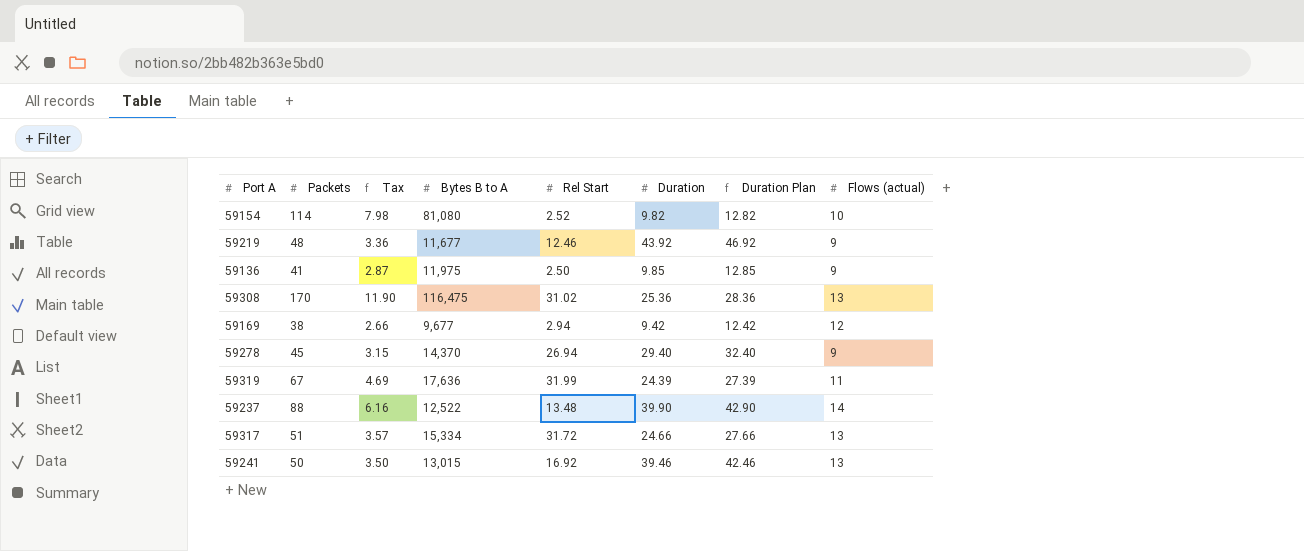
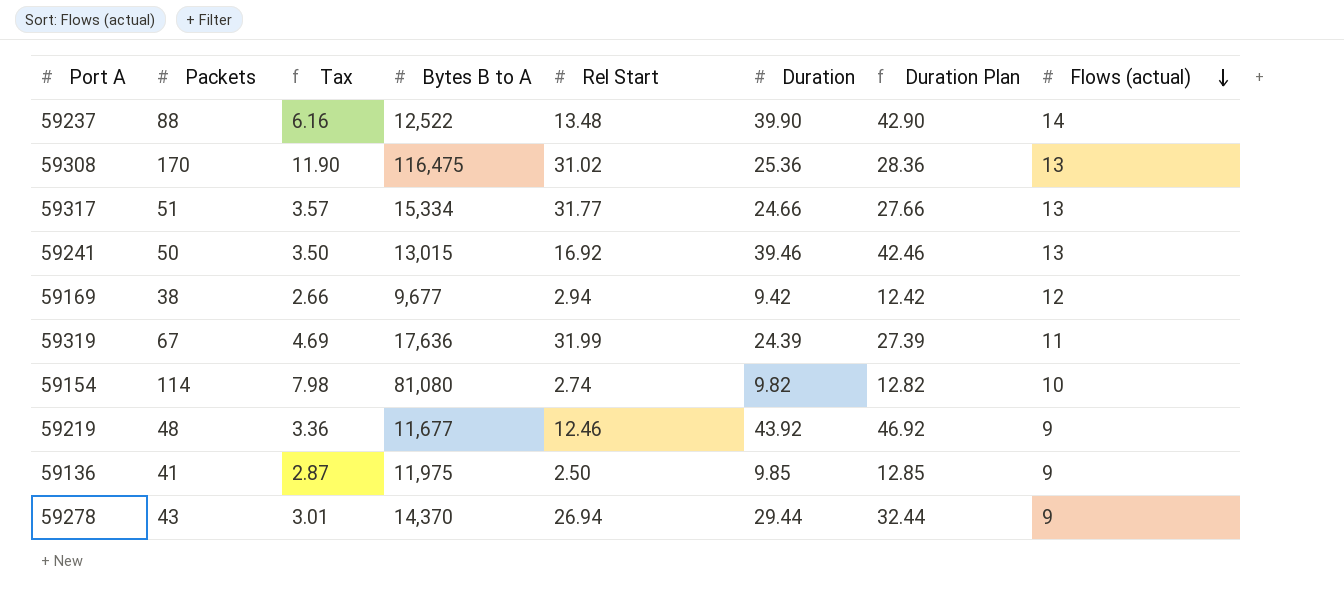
row order: none -> Flows (actual) descending
59317 | Rel Start: 31.72 -> 31.77
59154 | Rel Start: 2.52 -> 2.74
59278 | Packets: 45 -> 43
59278 | Tax: 3.15 -> 3.01
59278 | Duration: 29.40 -> 29.44
59278 | Duration Plan: 32.40 -> 32.44

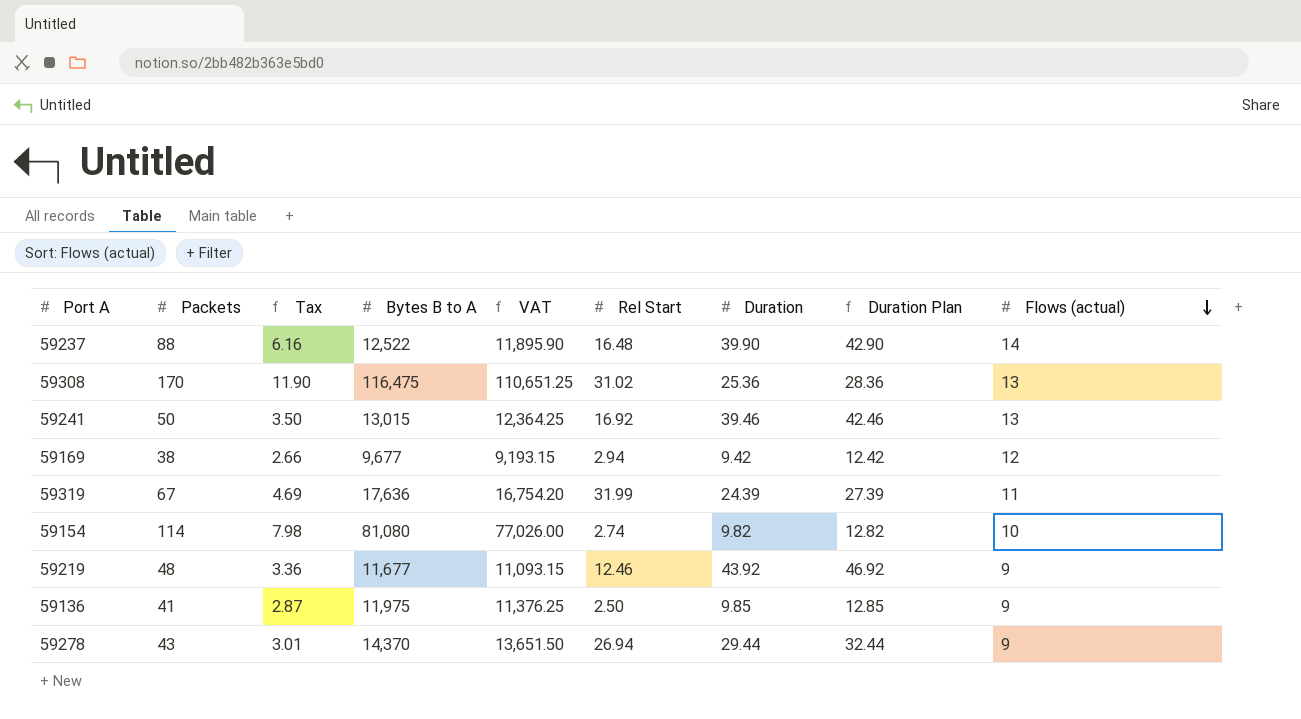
column VAT | formula: none -> [Bytes B to A] * 0.95
row 59317: 51 | 3.57 | 15,334 | 31.77 | 24.66 | 27.66 | 13 -> none
59237 | Rel Start: 13.48 -> 16.48

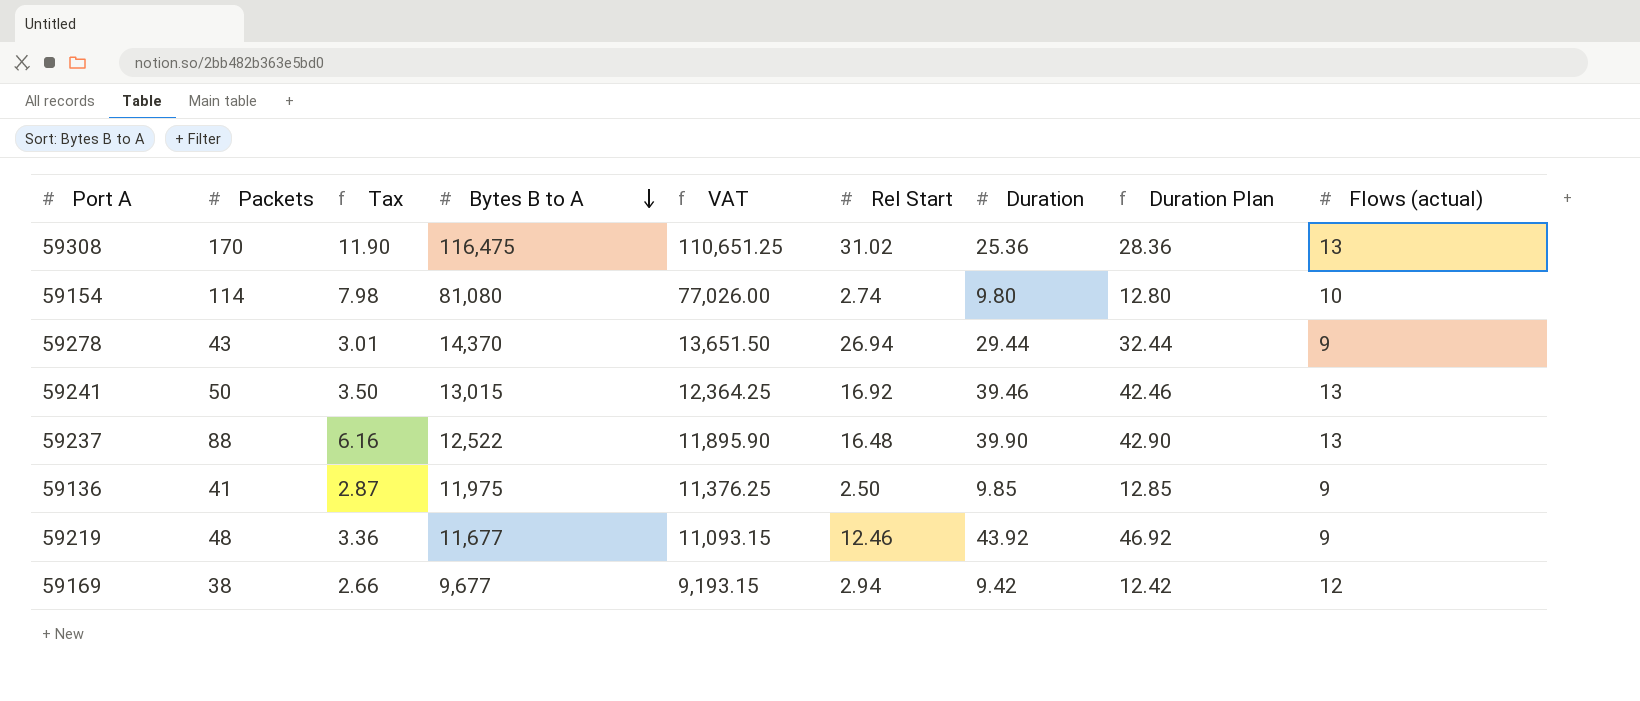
row order: Flows (actual) descending -> Bytes B to A descending
row 59319: 67 | 4.69 | 17,636 | 16,754.20 | 31.99 | 24.39 | 27.39 | 11 -> none
59154 | Duration: 9.82 -> 9.80
59154 | Duration Plan: 12.82 -> 12.80
59237 | Flows (actual): 14 -> 13

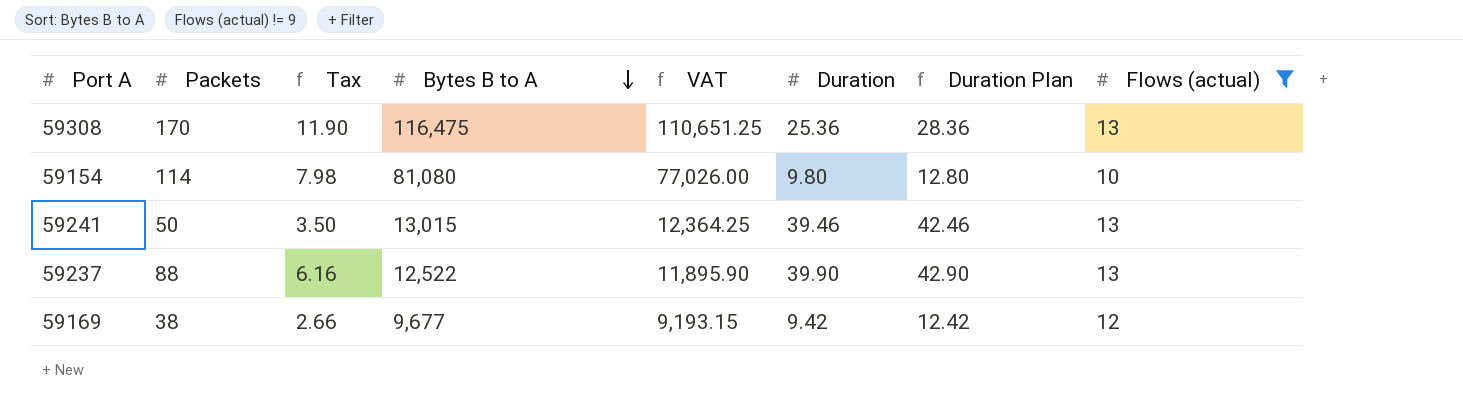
filter: none -> Flows (actual) != 9
column Rel Start | position: 6 -> none

